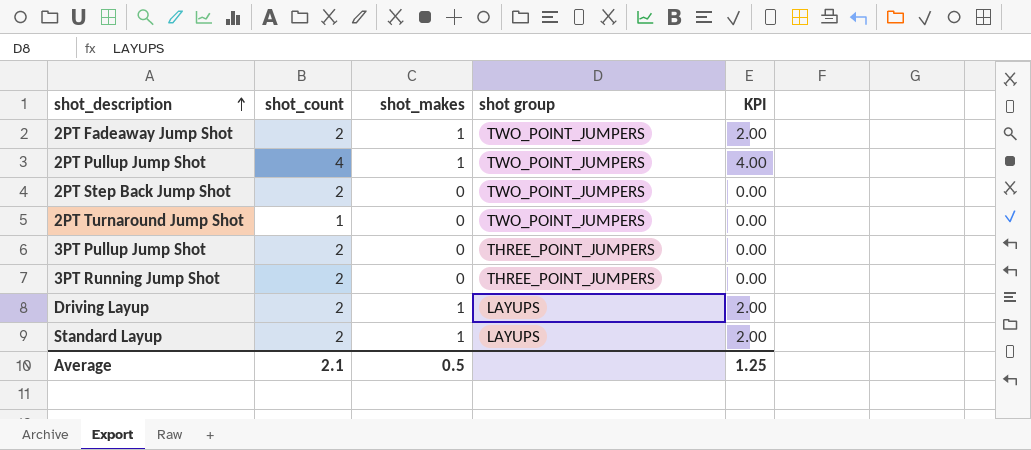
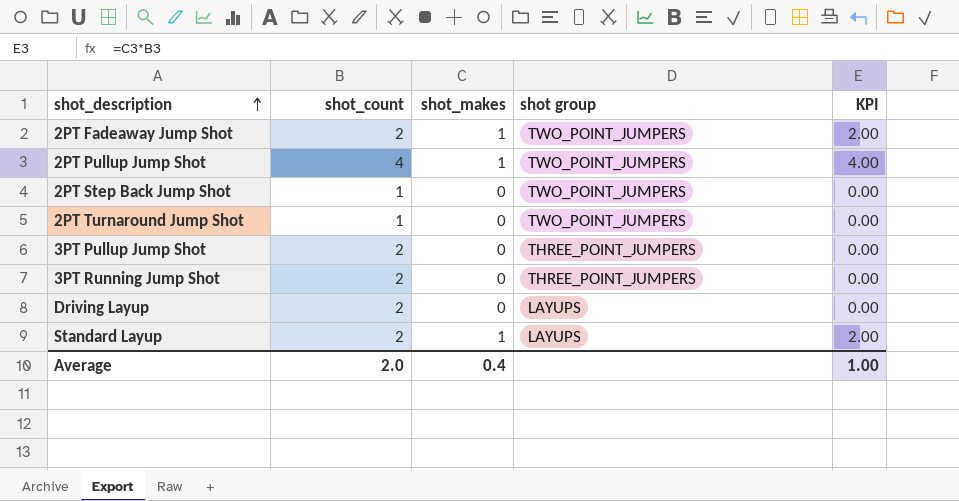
2PT Step Back Jump Shot | shot_count: 2 -> 1
Driving Layup | shot_makes: 1 -> 0
Driving Layup | KPI: 2.00 -> 0.00
Average | shot_count: 2.1 -> 2.0
Average | shot_makes: 0.5 -> 0.4
Average | KPI: 1.25 -> 1.00

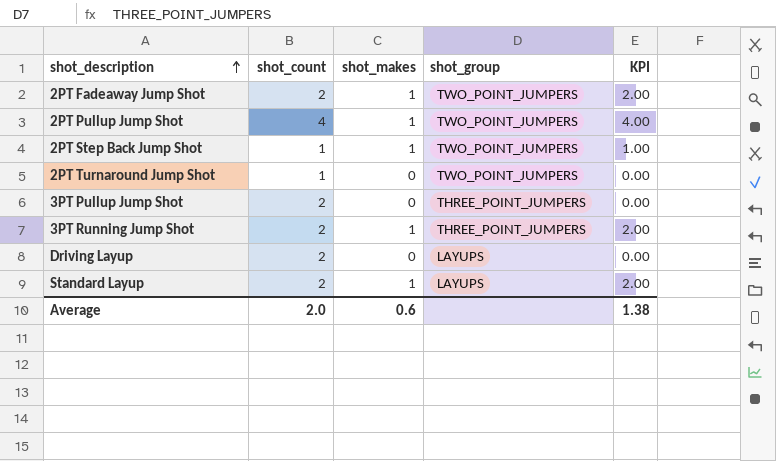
column name: shot group -> shot_group
2PT Step Back Jump Shot | shot_makes: 0 -> 1
2PT Step Back Jump Shot | KPI: 0.00 -> 1.00
3PT Running Jump Shot | shot_makes: 0 -> 1
3PT Running Jump Shot | KPI: 0.00 -> 2.00
Average | shot_makes: 0.4 -> 0.6
Average | KPI: 1.00 -> 1.38

